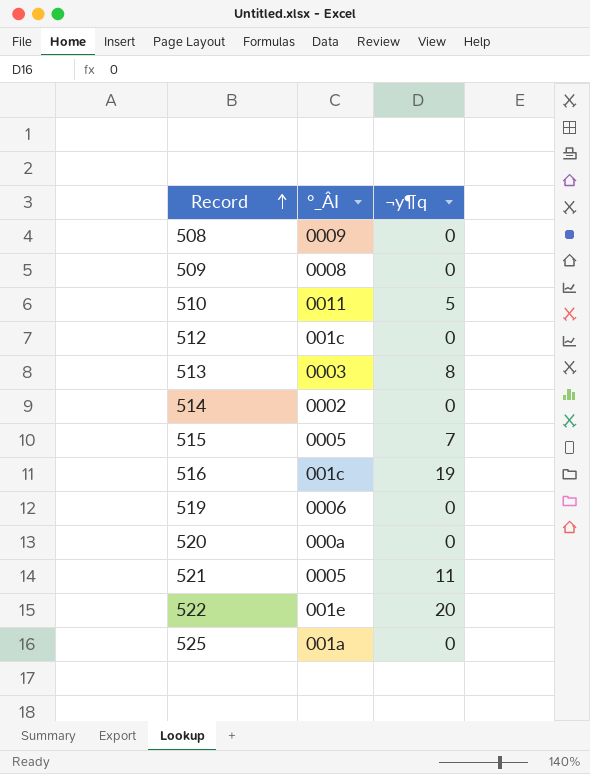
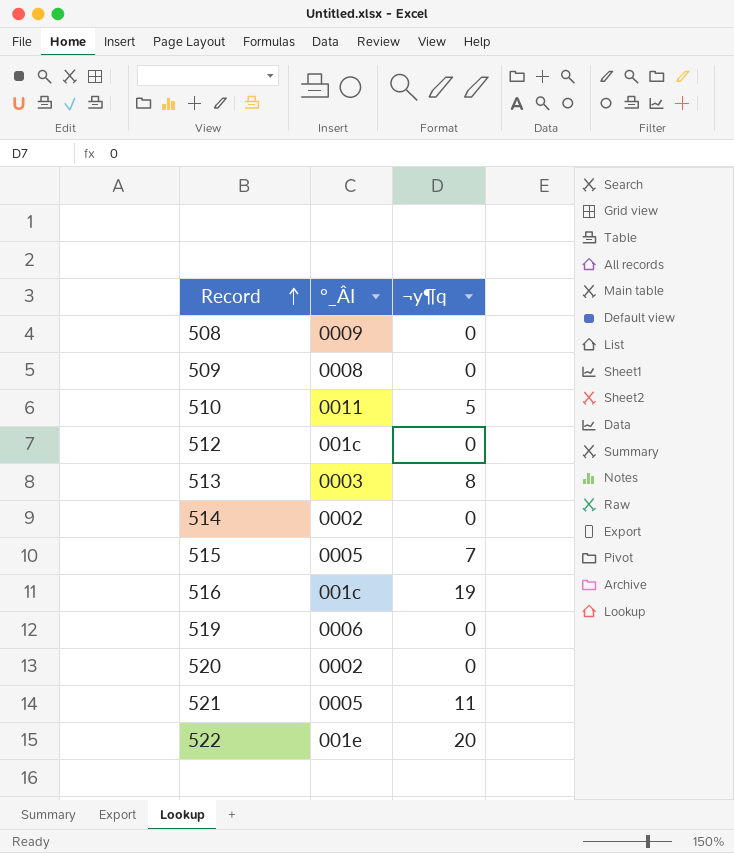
row 525: 001a | 0 -> none
520 | °_ÂI: 000a -> 0002

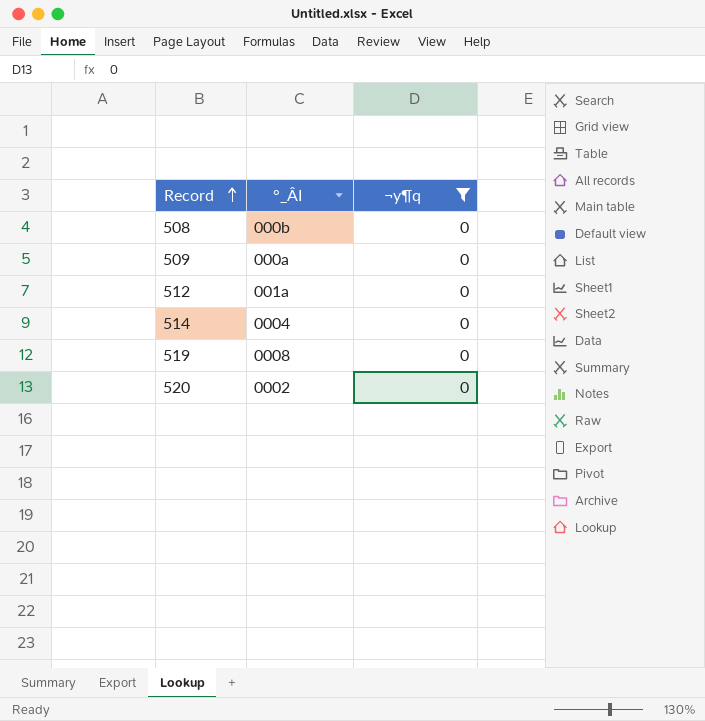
filter: none -> ¬y¶q = 0
508 | °_ÂI: 0009 -> 000b
509 | °_ÂI: 0008 -> 000a
512 | °_ÂI: 001c -> 001a
514 | °_ÂI: 0002 -> 0004
519 | °_ÂI: 0006 -> 0008

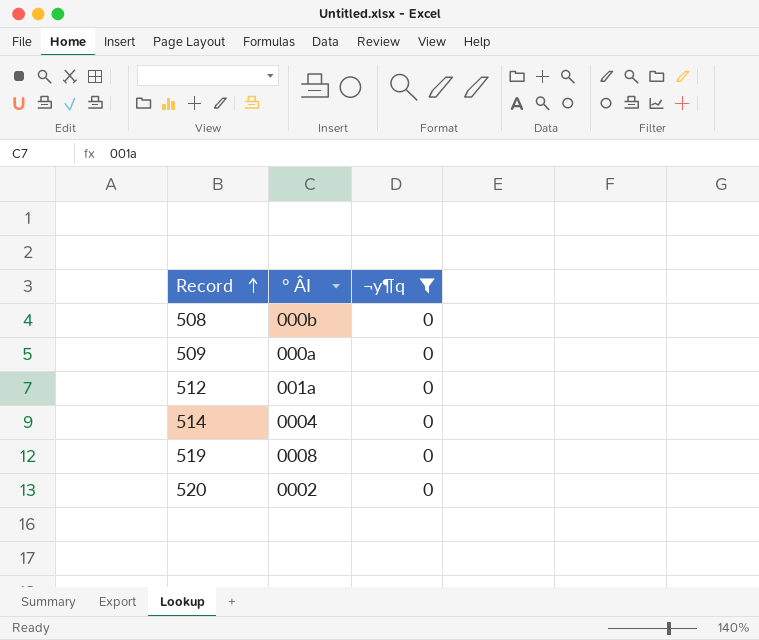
column name: °_ÂI -> ° ÂI

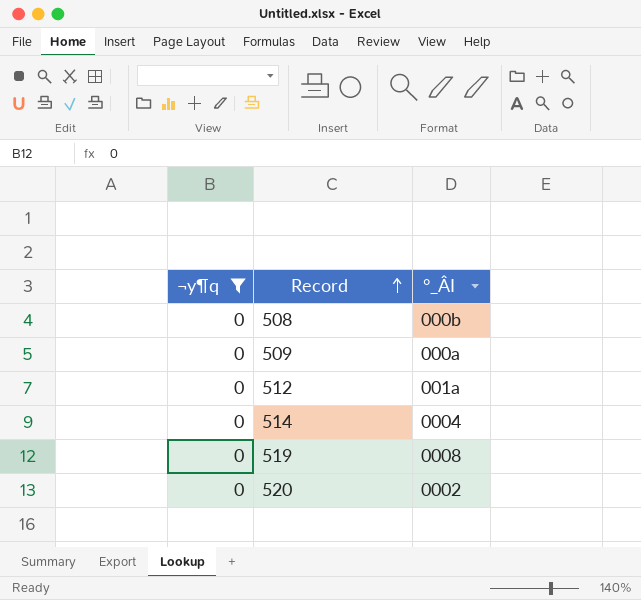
column ¬y¶q | position: 3 -> 1
column name: ° ÂI -> °_ÂI

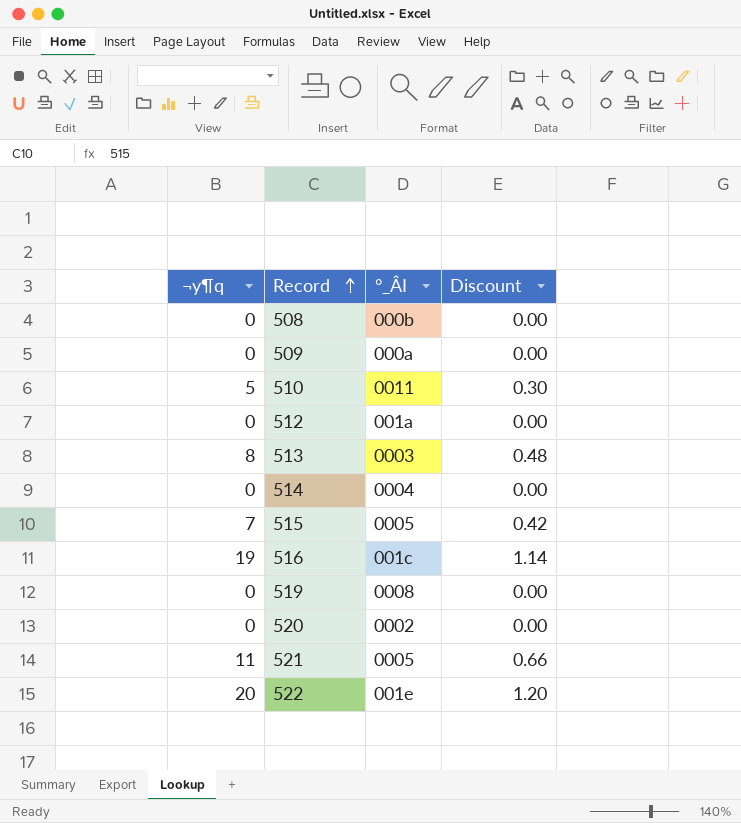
filter: ¬y¶q = 0 -> none
column Discount | formula: none -> [¬y¶q] * 0.06

